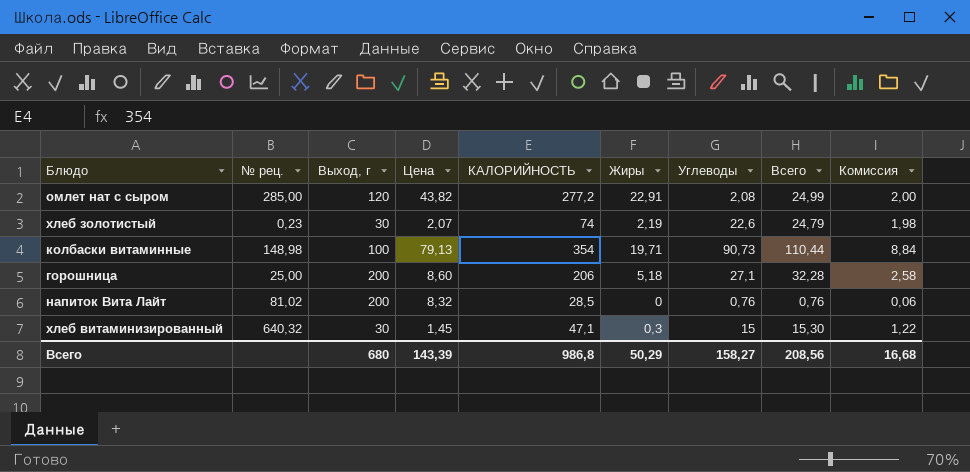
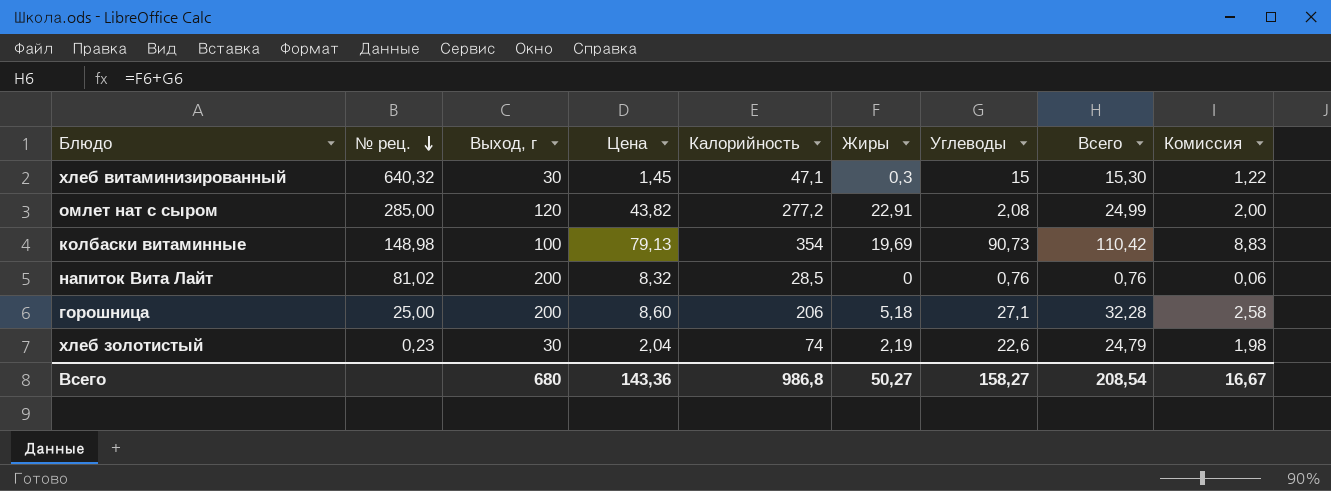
row order: none -> № рец. descending
column name: КАЛОРИЙНОСТЬ -> Калорийность
колбаски витаминные | Жиры: 19,71 -> 19,69
колбаски витаминные | Всего: 110,44 -> 110,42
колбаски витаминные | Комиссия: 8,84 -> 8,83
хлеб золотистый | Цена: 2,07 -> 2,04
Всего | Цена: 143,39 -> 143,36
Всего | Жиры: 50,29 -> 50,27
Всего | Всего: 208,56 -> 208,54
Всего | Комиссия: 16,68 -> 16,67

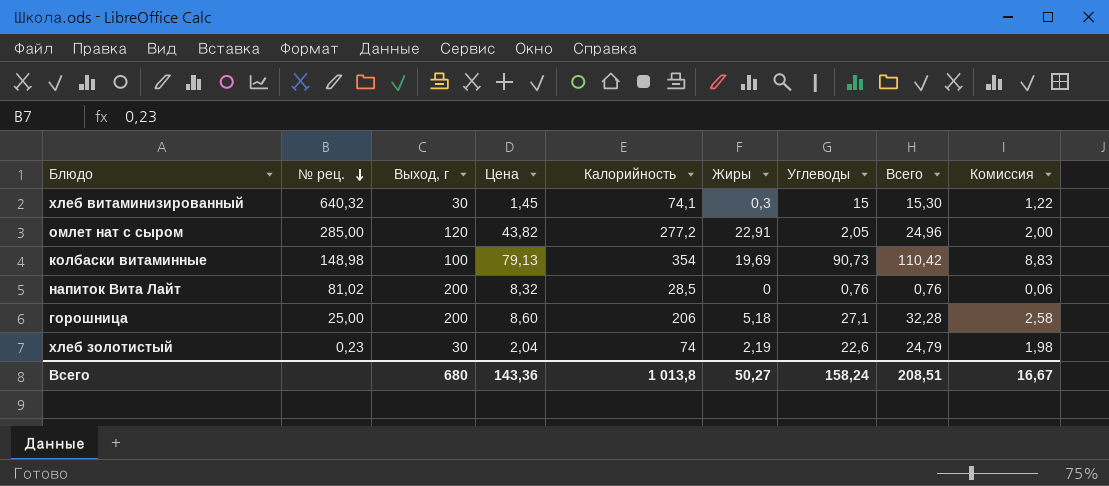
хлеб витаминизированный | Калорийность: 47,1 -> 74,1
омлет нат с сыром | Углеводы: 2,08 -> 2,05
омлет нат с сыром | Всего: 24,99 -> 24,96
Всего | Калорийность: 986,8 -> 1 013,8
Всего | Углеводы: 158,27 -> 158,24
Всего | Всего: 208,54 -> 208,51

